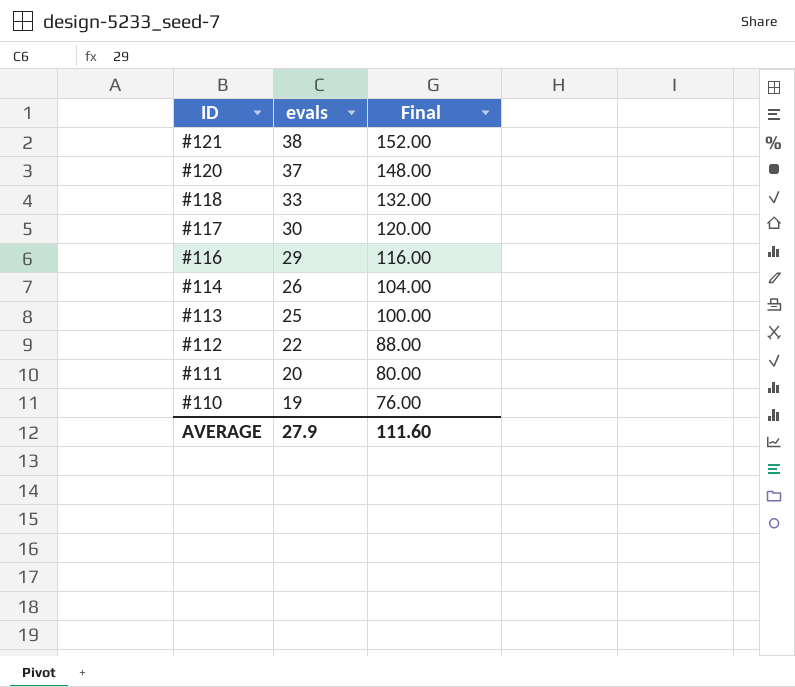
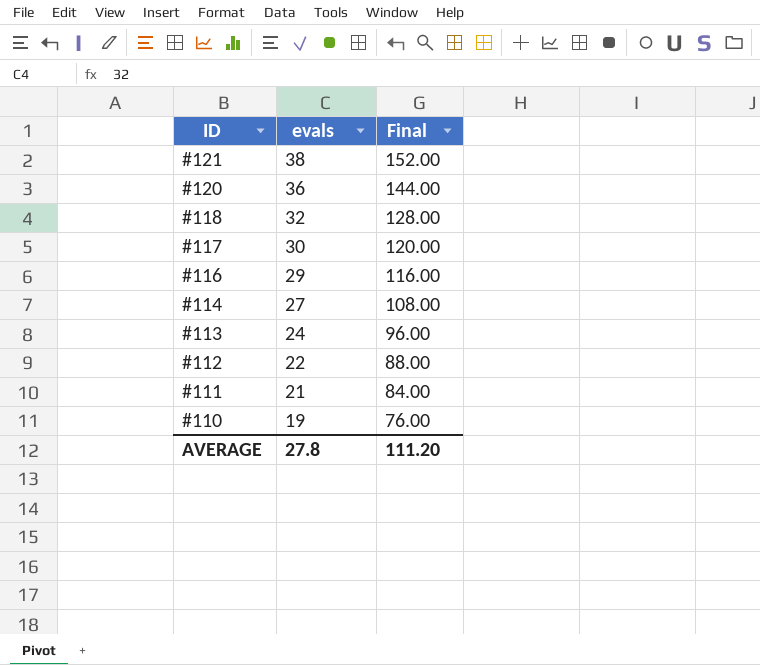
#120 | evals: 37 -> 36
#120 | Final: 148.00 -> 144.00
#118 | evals: 33 -> 32
#118 | Final: 132.00 -> 128.00
#114 | evals: 26 -> 27
#114 | Final: 104.00 -> 108.00
#113 | evals: 25 -> 24
#113 | Final: 100.00 -> 96.00
#111 | evals: 20 -> 21
#111 | Final: 80.00 -> 84.00
AVERAGE | evals: 27.9 -> 27.8
AVERAGE | Final: 111.60 -> 111.20

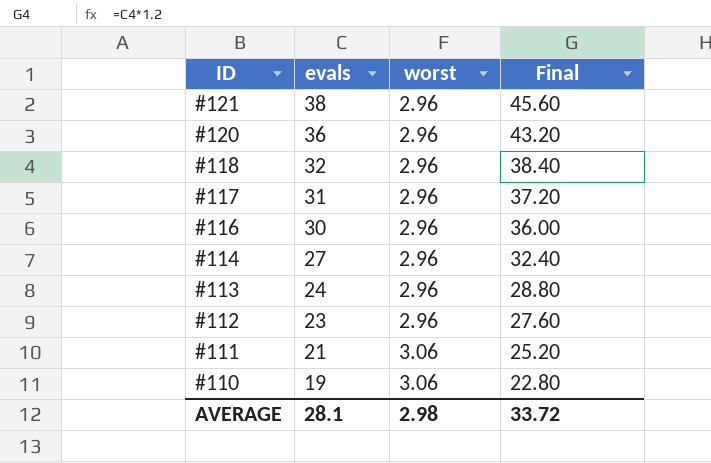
column worst | position: none -> 3
column Final | formula: [evals] * 4 -> [evals] * 1.2
#117 | evals: 30 -> 31
#116 | evals: 29 -> 30
#112 | evals: 22 -> 23
AVERAGE | evals: 27.8 -> 28.1
AVERAGE | Final: 111.20 -> 33.72

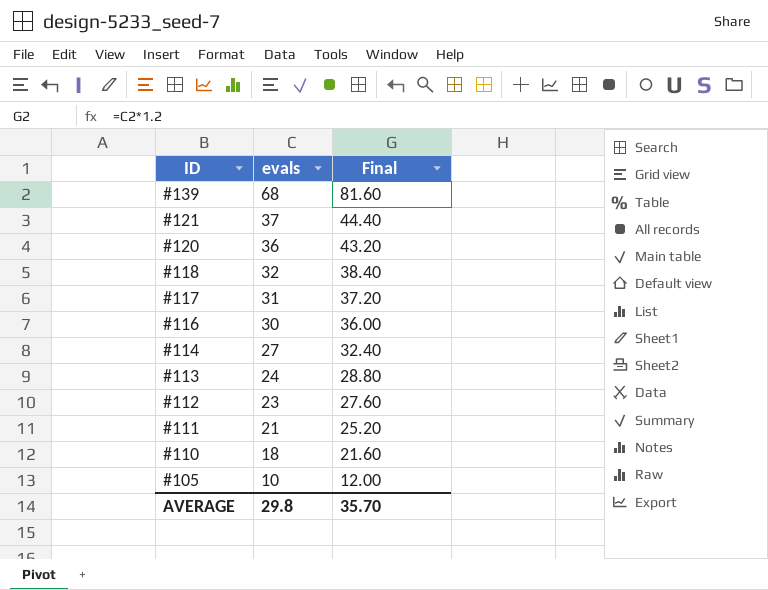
column worst | position: 3 -> none
row #139: none -> 68 | 81.60
#121 | evals: 38 -> 37
#121 | Final: 45.60 -> 44.40
#110 | evals: 19 -> 18
#110 | Final: 22.80 -> 21.60
row #105: none -> 10 | 12.00
AVERAGE | evals: 28.1 -> 29.8
AVERAGE | Final: 33.72 -> 35.70

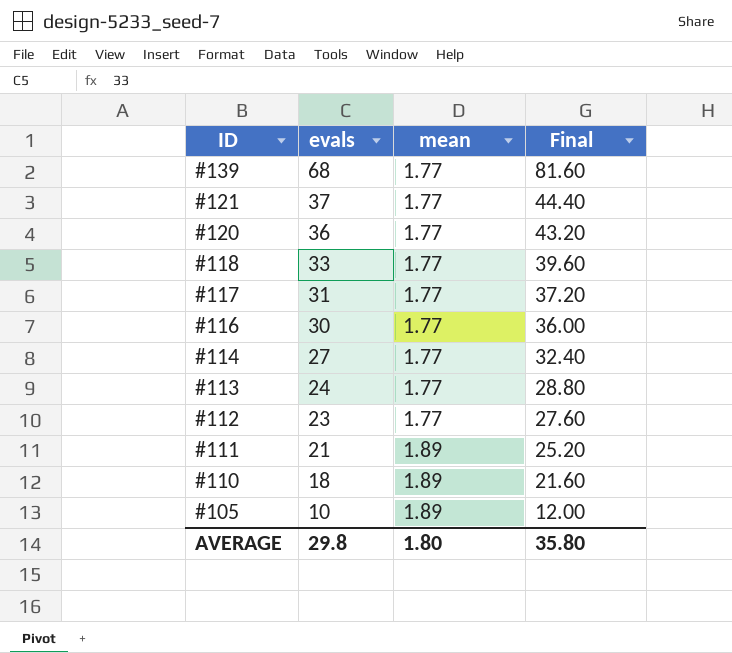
column mean | position: none -> 3
#118 | evals: 32 -> 33
#118 | Final: 38.40 -> 39.60
AVERAGE | Final: 35.70 -> 35.80

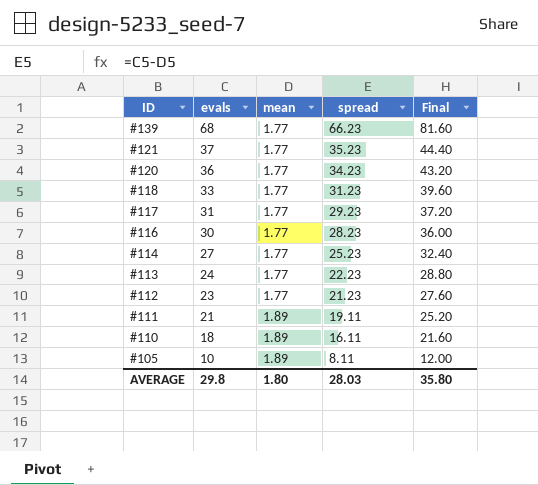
column spread | formula: none -> [evals] - [mean]

